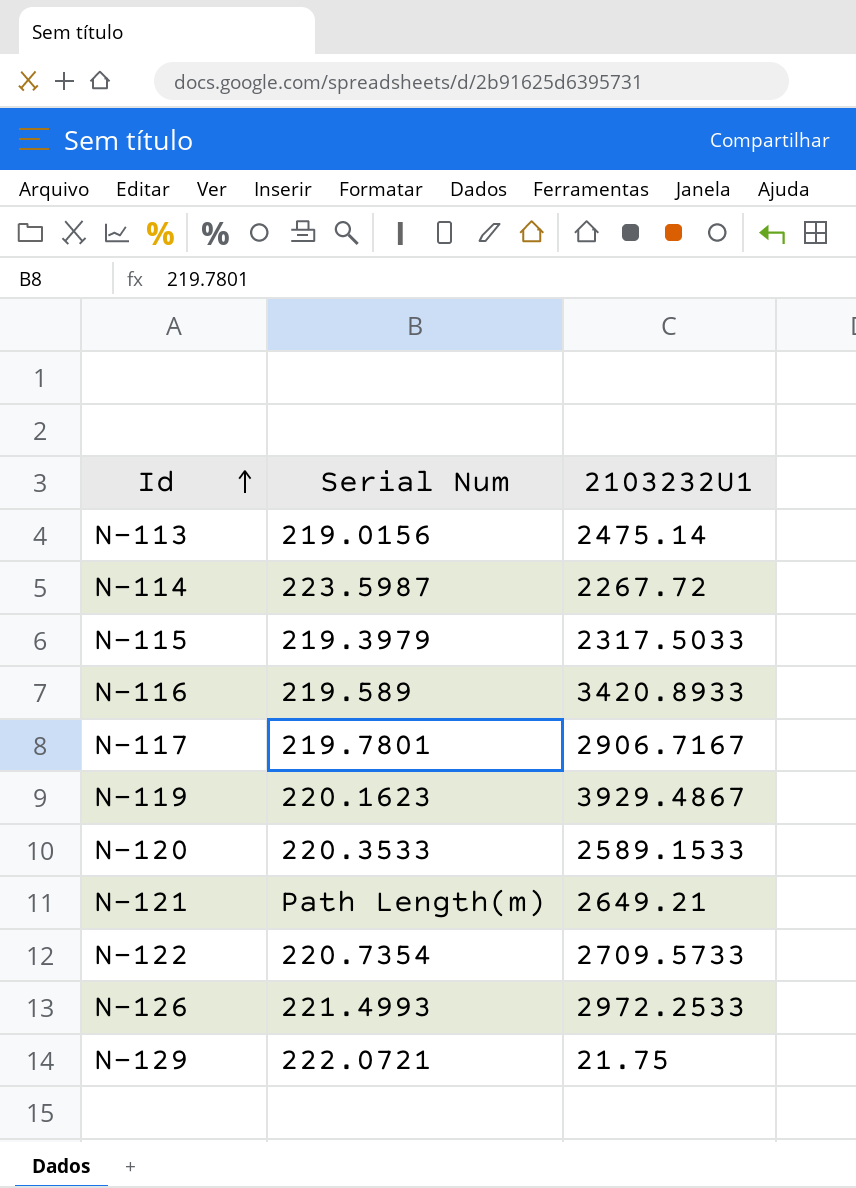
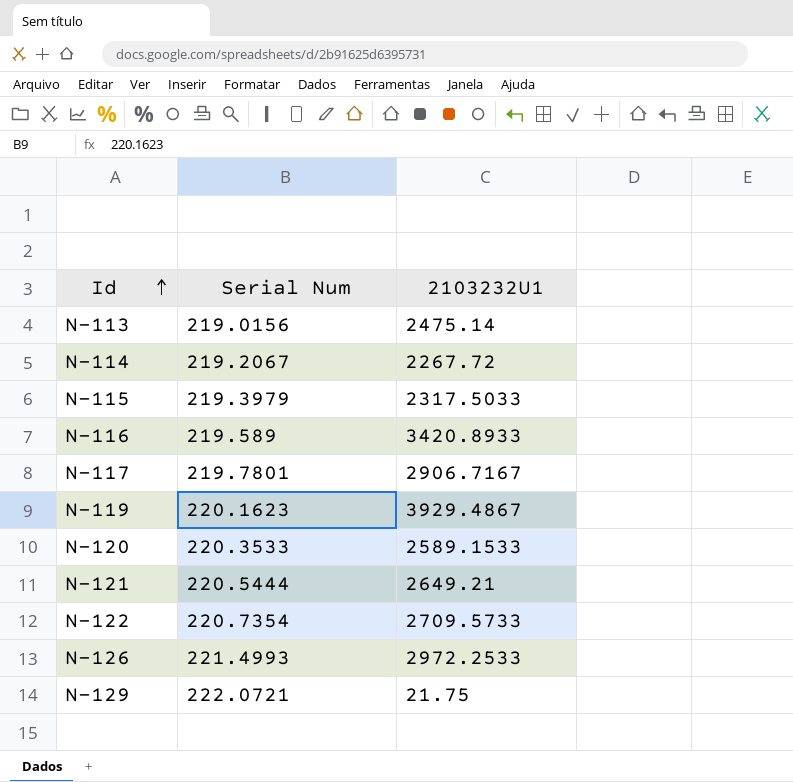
N-114 | Serial Num: 223.5987 -> 219.2067
N-121 | Serial Num: Path Length(m) -> 220.5444

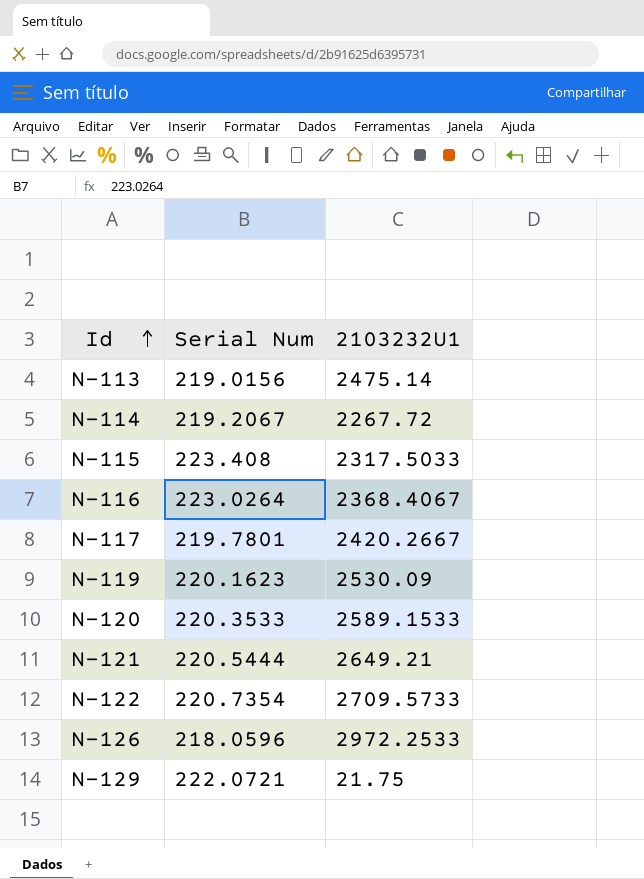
N-115 | Serial Num: 219.3979 -> 223.408
N-116 | Serial Num: 219.589 -> 223.0264
N-116 | 2103232U1: 3420.8933 -> 2368.4067
N-117 | 2103232U1: 2906.7167 -> 2420.2667
N-119 | 2103232U1: 3929.4867 -> 2530.09
N-126 | Serial Num: 221.4993 -> 218.0596

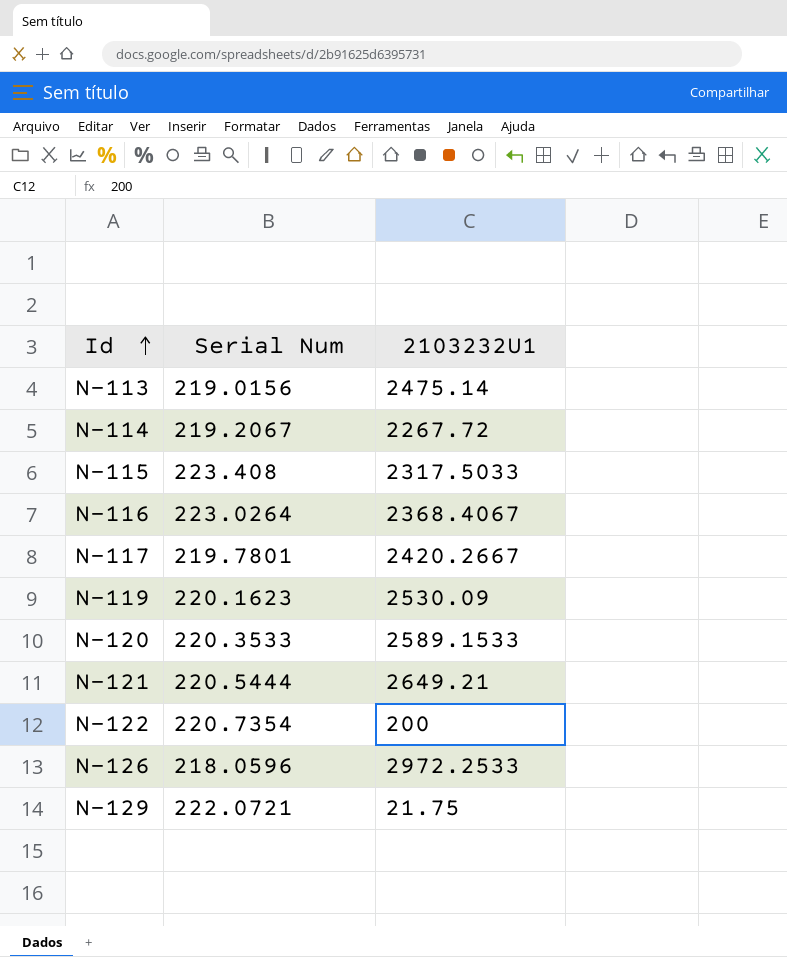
N-122 | 2103232U1: 2709.5733 -> 200

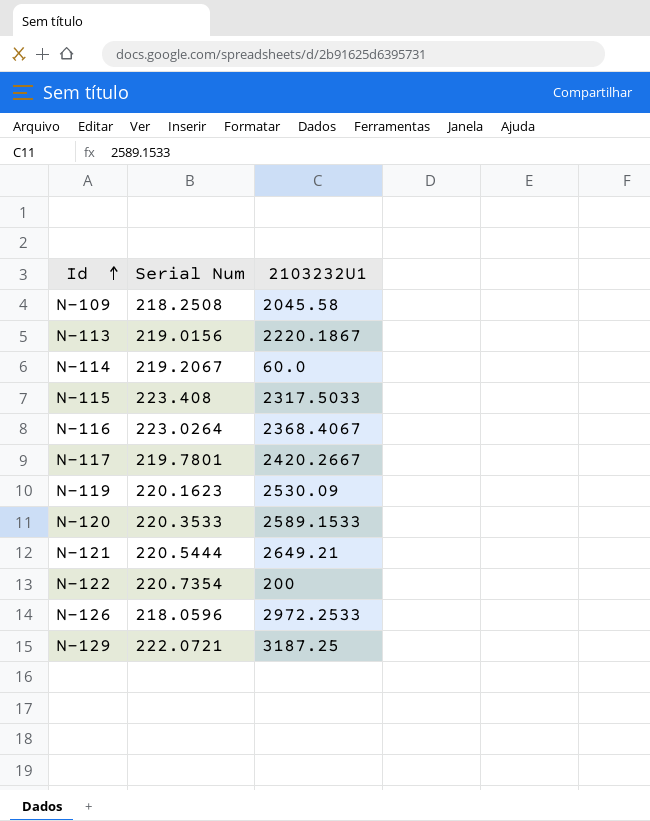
row N-109: none -> 218.2508 | 2045.58
N-113 | 2103232U1: 2475.14 -> 2220.1867
N-114 | 2103232U1: 2267.72 -> 60.0
N-129 | 2103232U1: 21.75 -> 3187.25

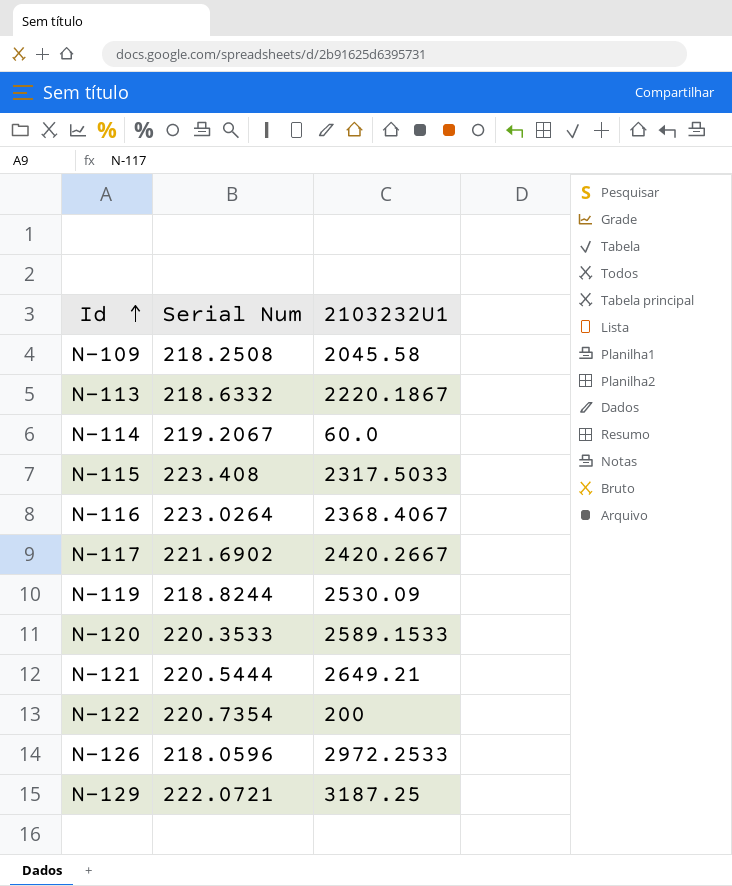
N-113 | Serial Num: 219.0156 -> 218.6332
N-117 | Serial Num: 219.7801 -> 221.6902
N-119 | Serial Num: 220.1623 -> 218.8244

